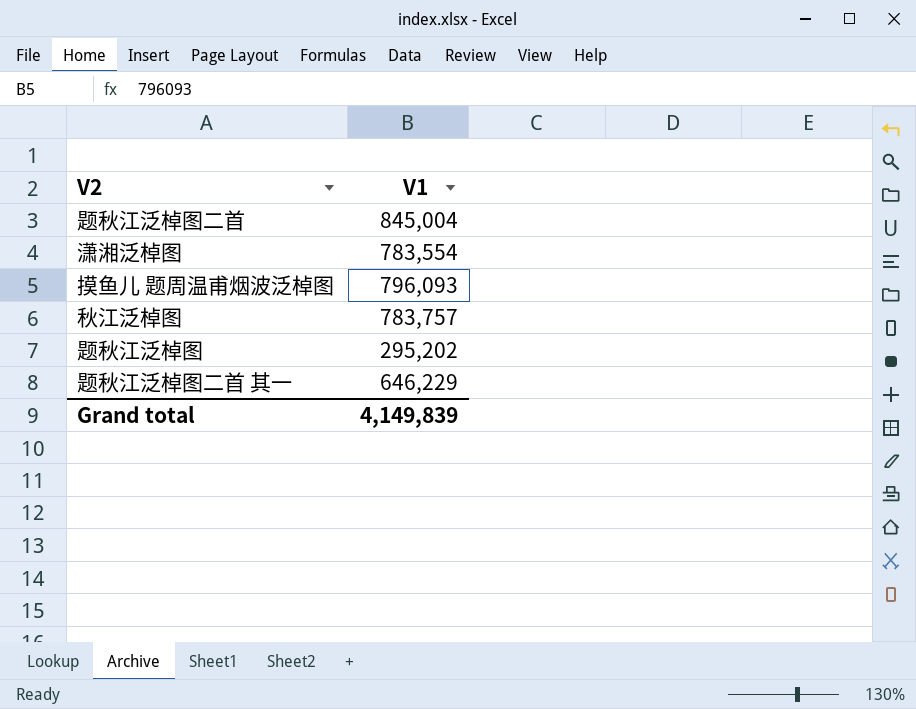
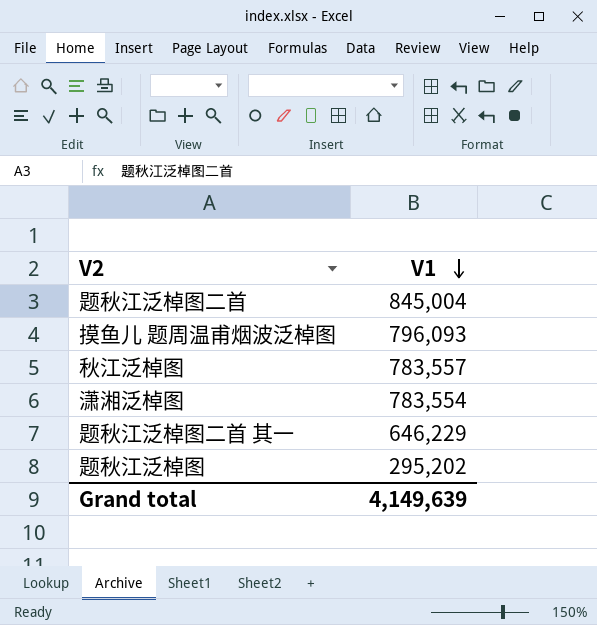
row order: none -> V1 descending
秋江泛棹图 | V1: 783,757 -> 783,557
Grand total | V1: 4,149,839 -> 4,149,639

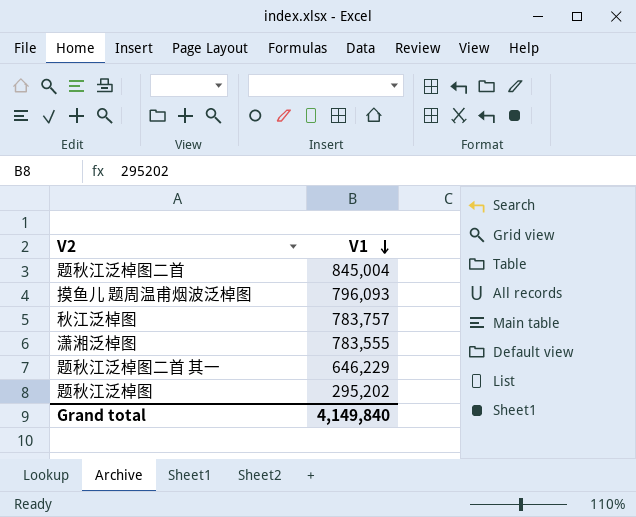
秋江泛棹图 | V1: 783,557 -> 783,757
潇湘泛棹图 | V1: 783,554 -> 783,555
Grand total | V1: 4,149,639 -> 4,149,840

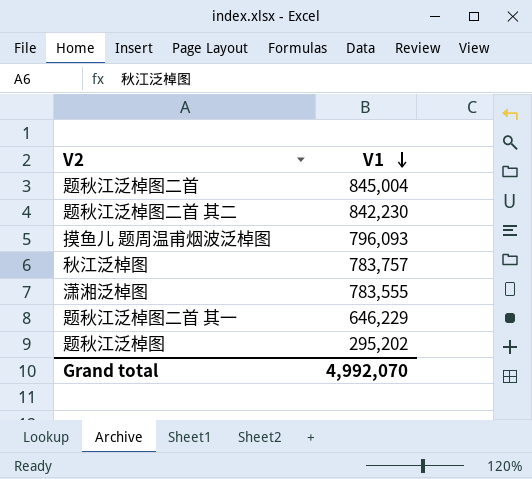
row 题秋江泛棹图二首 其二: none -> 842,230
Grand total | V1: 4,149,840 -> 4,992,070

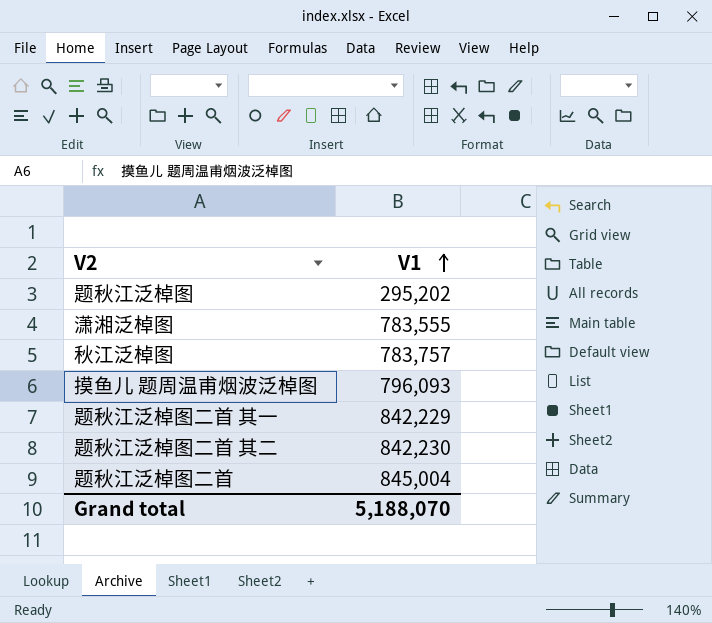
row order: V1 descending -> V1 ascending
题秋江泛棹图二首 其一 | V1: 646,229 -> 842,229
Grand total | V1: 4,992,070 -> 5,188,070

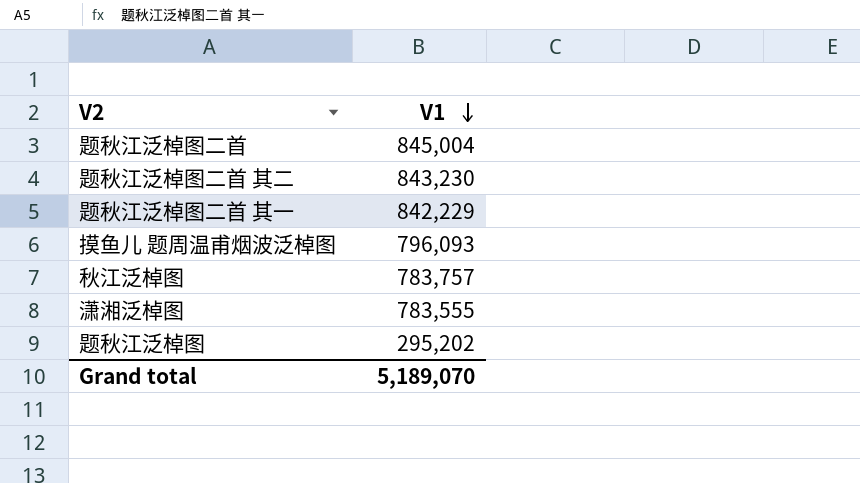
row order: V1 ascending -> V1 descending
题秋江泛棹图二首 其二 | V1: 842,230 -> 843,230
Grand total | V1: 5,188,070 -> 5,189,070

